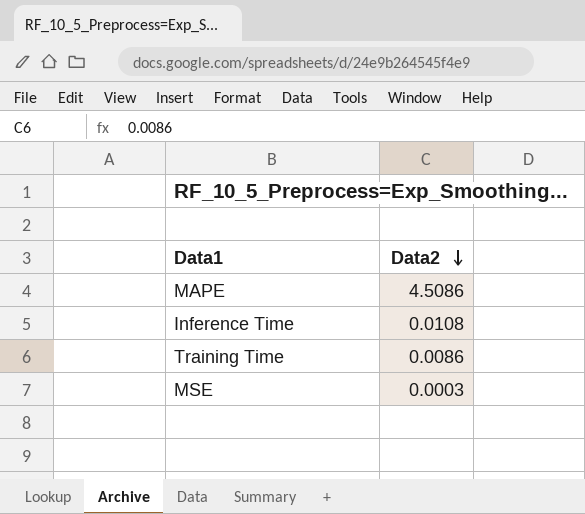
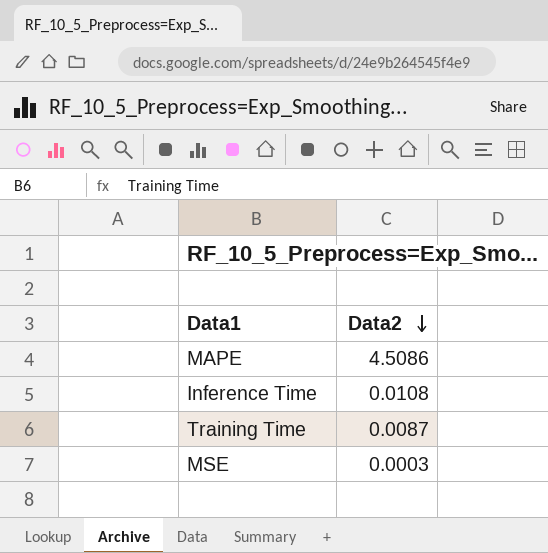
Training Time | Data2: 0.0086 -> 0.0087

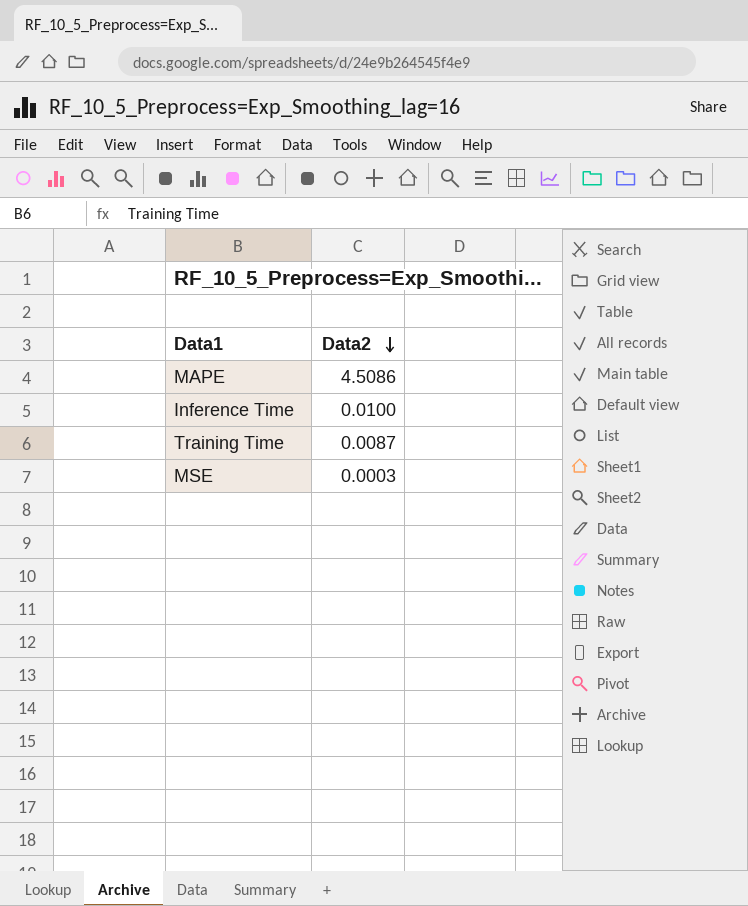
Inference Time | Data2: 0.0108 -> 0.0100

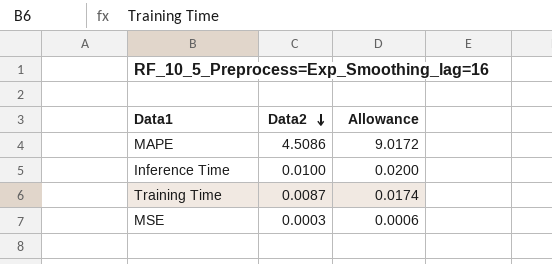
column Allowance | formula: none -> [Data2] * 2

